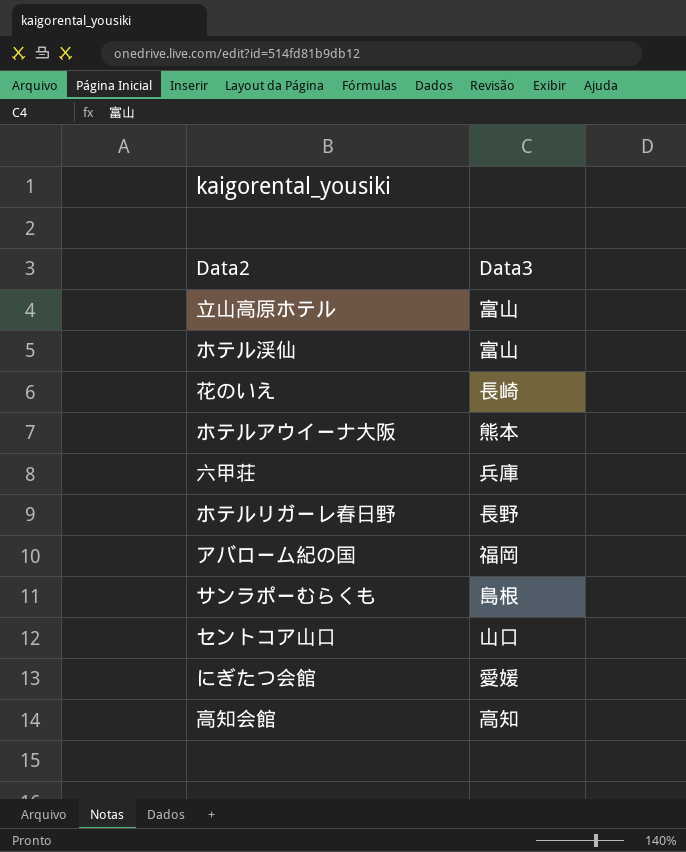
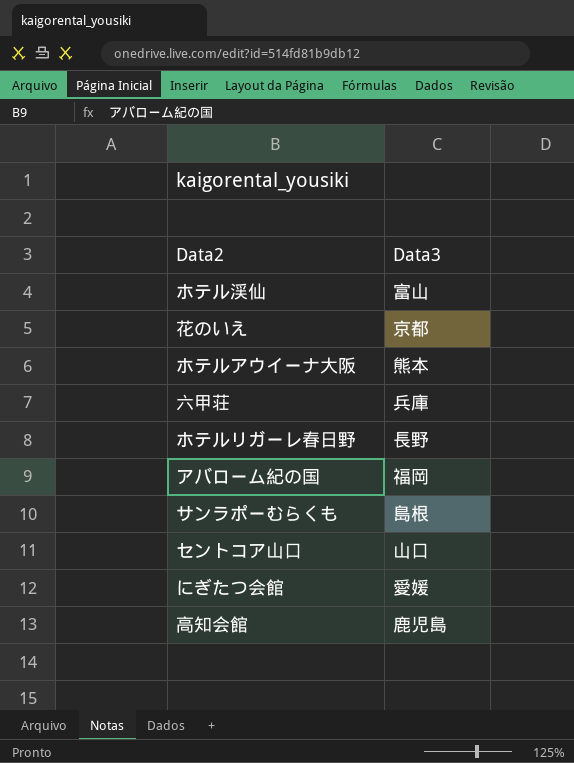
row 立山高原ホテル: 富山 -> none
花のいえ | Data3: 長崎 -> 京都
高知会館 | Data3: 高知 -> 鹿児島

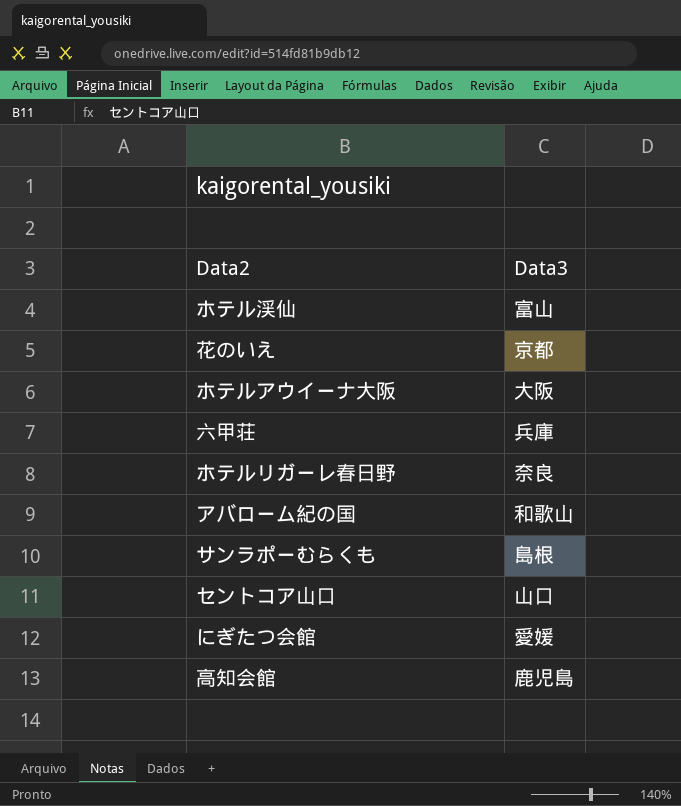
ホテルアウイーナ大阪 | Data3: 熊本 -> 大阪
ホテルリガーレ春日野 | Data3: 長野 -> 奈良
アバローム紀の国 | Data3: 福岡 -> 和歌山

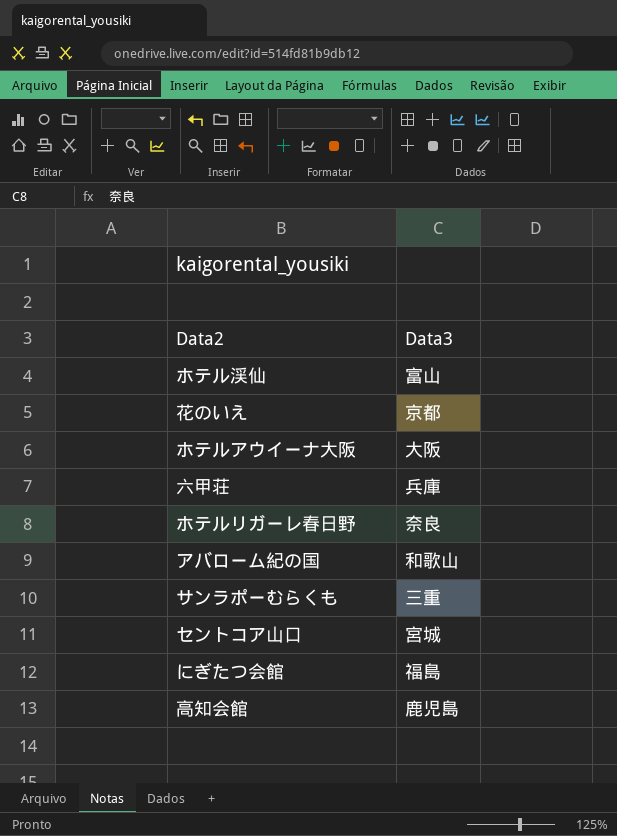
サンラポーむらくも | Data3: 島根 -> 三重
セントコア山口 | Data3: 山口 -> 宮城
にぎたつ会館 | Data3: 愛媛 -> 福島

